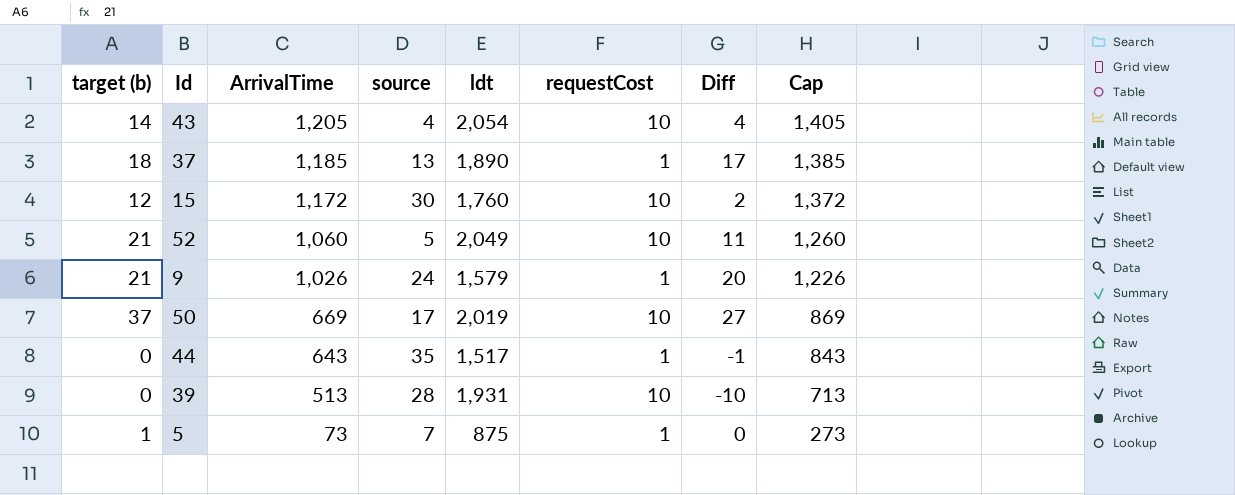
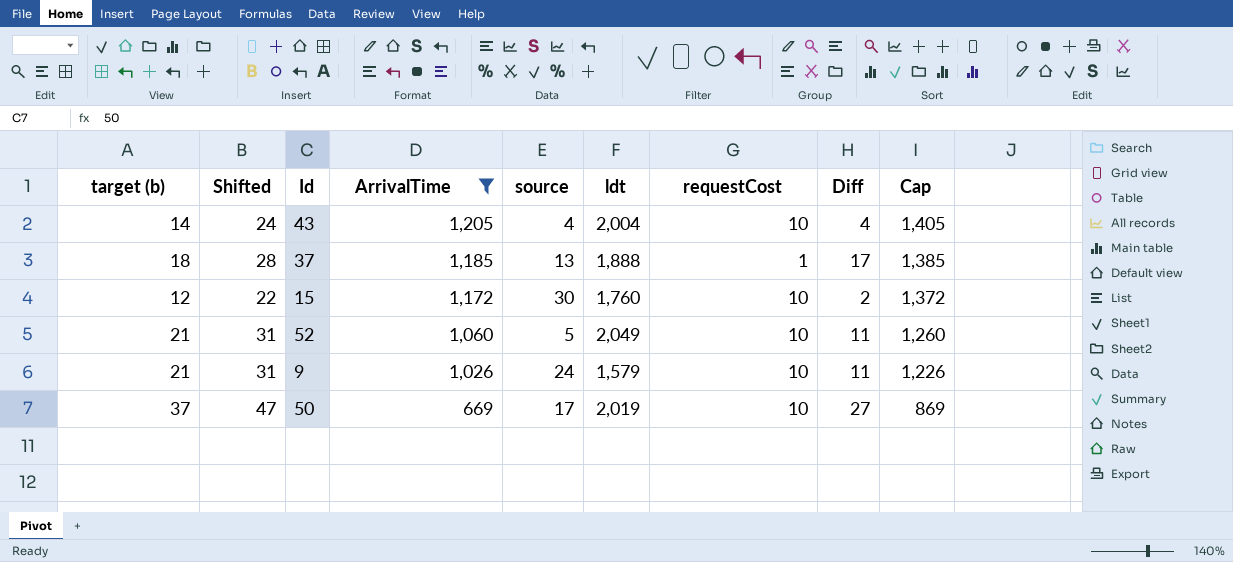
filter: none -> ArrivalTime >= 669
column Shifted | formula: none -> [target (b)] + 10
43 | ldt: 2,054 -> 2,004
37 | ldt: 1,890 -> 1,888
9 | requestCost: 1 -> 10
9 | Diff: 20 -> 11

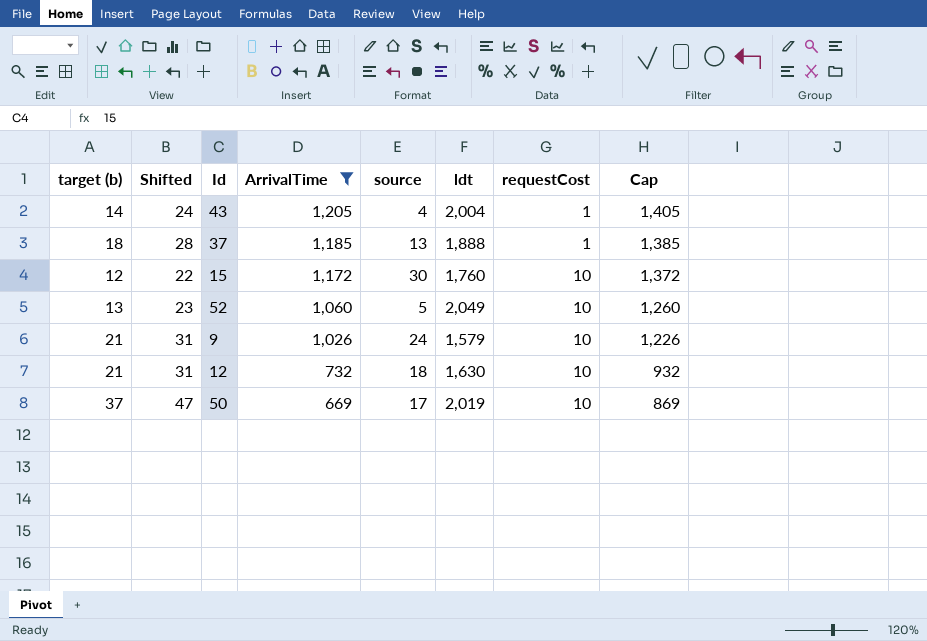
column Diff | formula: [target (b)] - [requestCost] -> none
43 | requestCost: 10 -> 1
52 | target (b): 21 -> 13
52 | Shifted: 31 -> 23
row 12: none -> 21 | 31 | 732 | 18 | 1,630 | 10 | 932

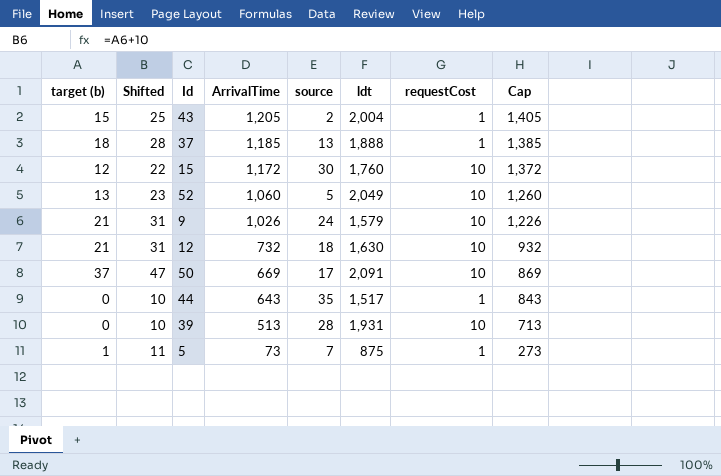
filter: ArrivalTime >= 669 -> none
43 | target (b): 14 -> 15
43 | Shifted: 24 -> 25
43 | source: 4 -> 2
50 | ldt: 2,019 -> 2,091

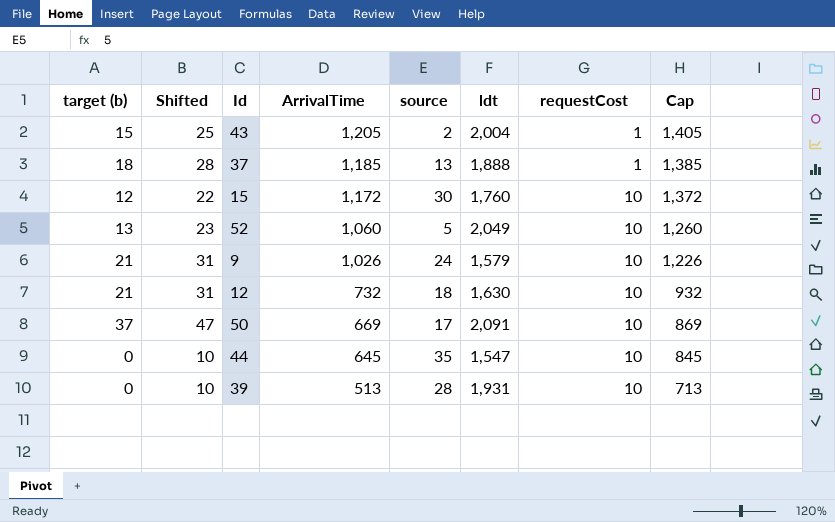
row 5: 1 | 11 | 73 | 7 | 875 | 1 | 273 -> none
44 | ArrivalTime: 643 -> 645
44 | ldt: 1,517 -> 1,547
44 | requestCost: 1 -> 10
44 | Cap: 843 -> 845

